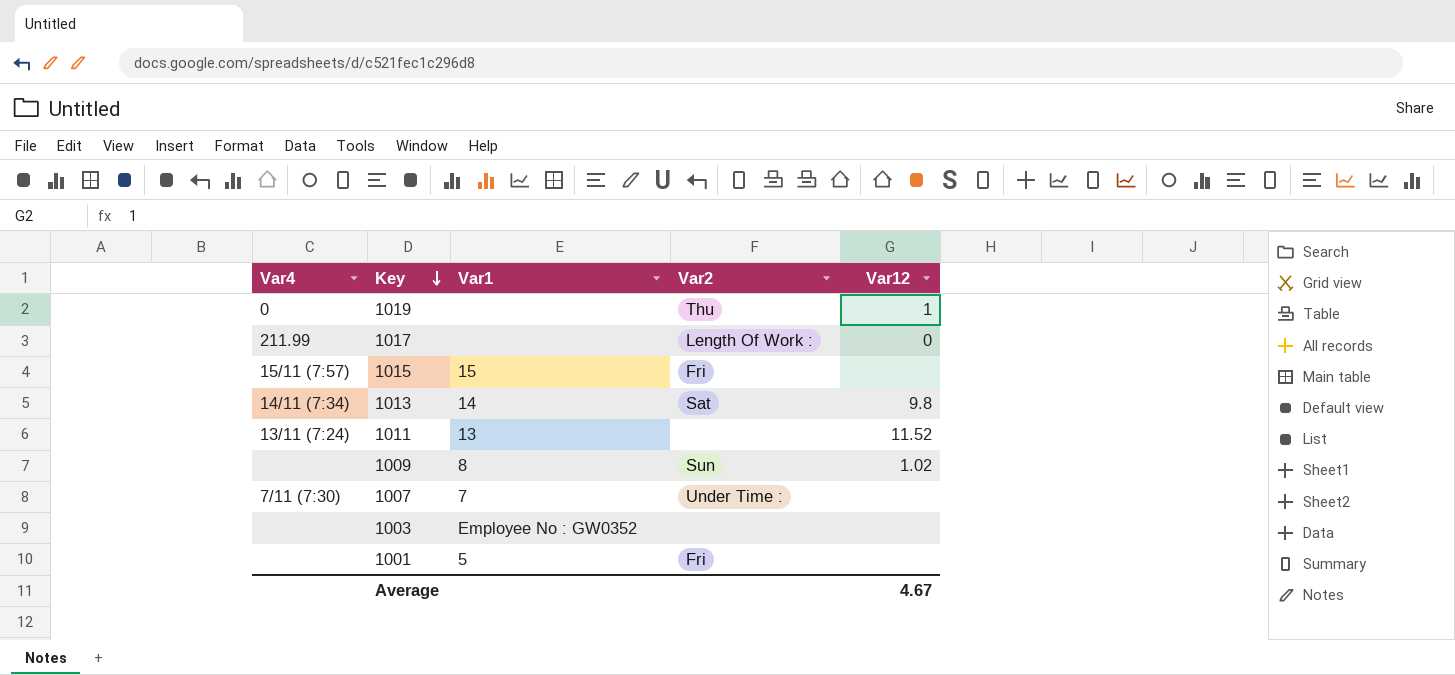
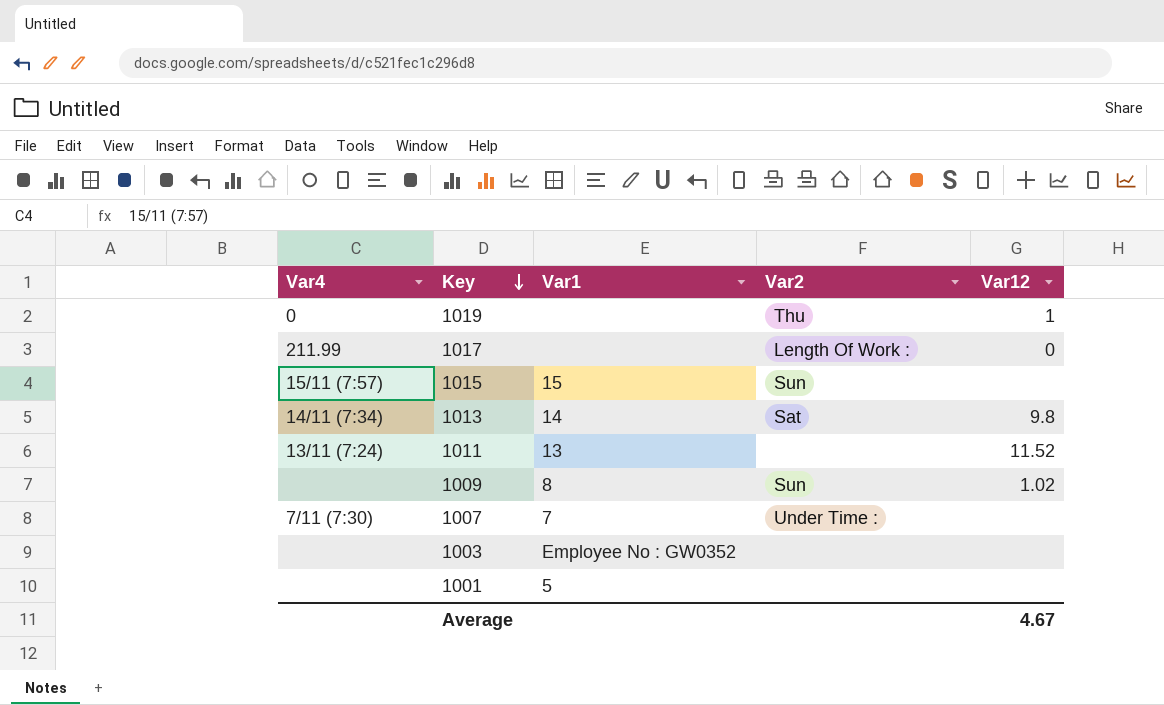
1015 | Var2: Fri -> Sun
1001 | Var2: Fri -> none

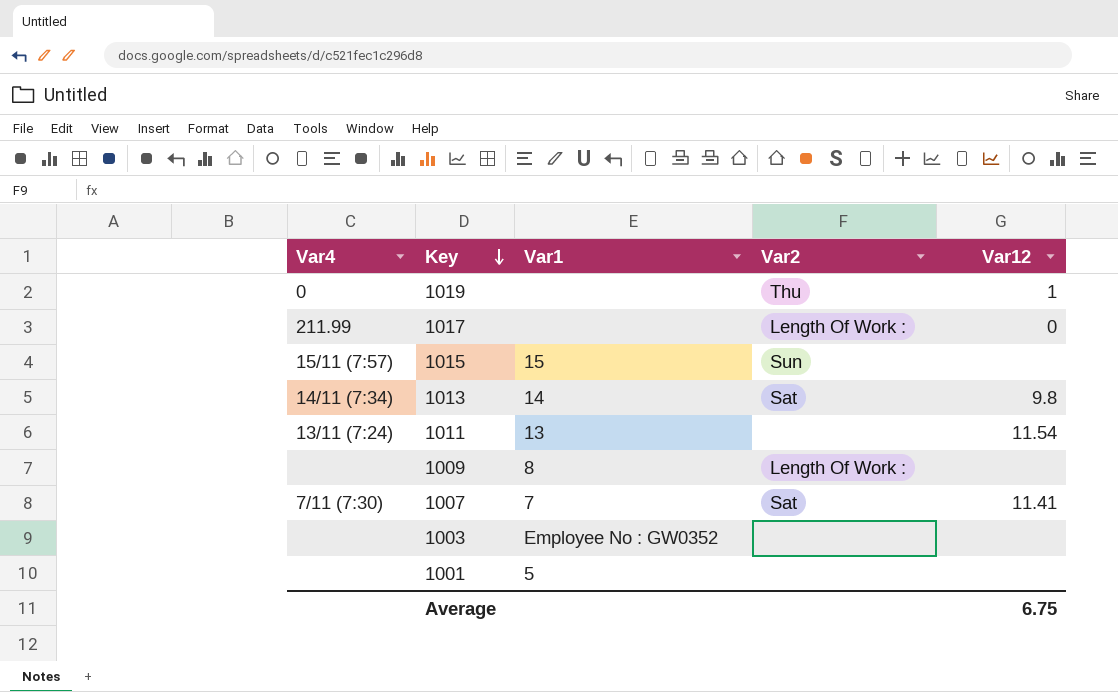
1011 | Var12: 11.52 -> 11.54
1009 | Var2: Sun -> Length Of Work :
1009 | Var12: 1.02 -> none
1007 | Var2: Under Time : -> Sat
1007 | Var12: none -> 11.41
Average | Var12: 4.67 -> 6.75

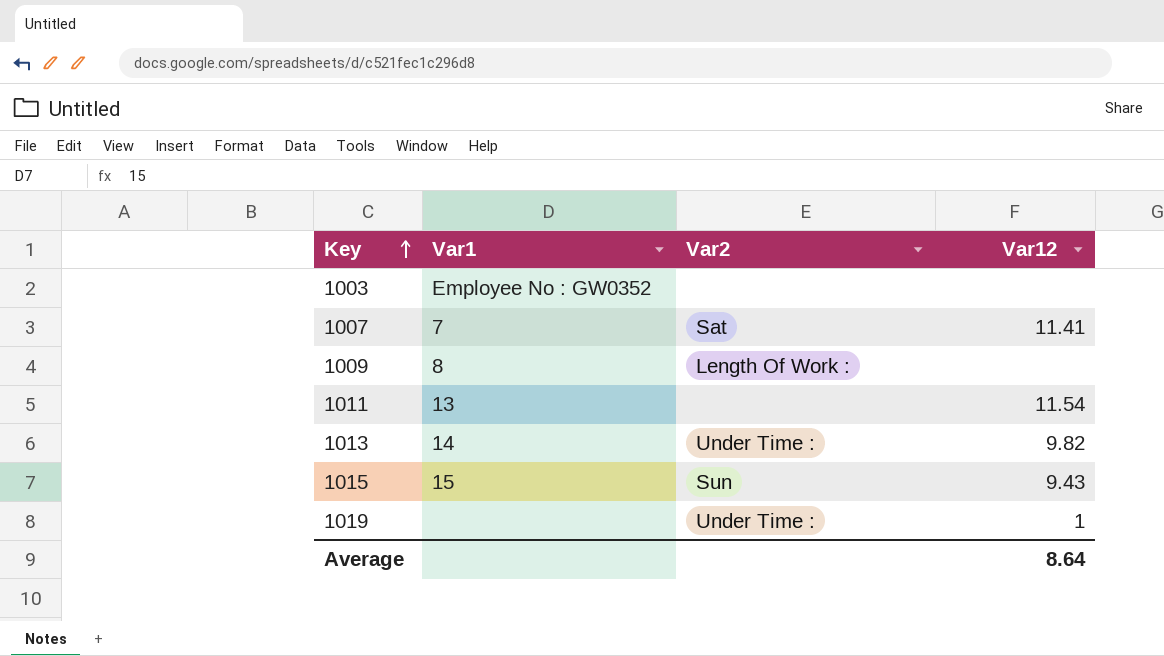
row order: Key descending -> Key ascending
column Var4 | position: 1 -> none
row 1017: 211.99 | none | Length Of Work : | 0 -> none
row 1001: none | 5 | none | none -> none
1013 | Var2: Sat -> Under Time :
1013 | Var12: 9.8 -> 9.82
1015 | Var12: none -> 9.43
1019 | Var2: Thu -> Under Time :
Average | Var12: 6.75 -> 8.64

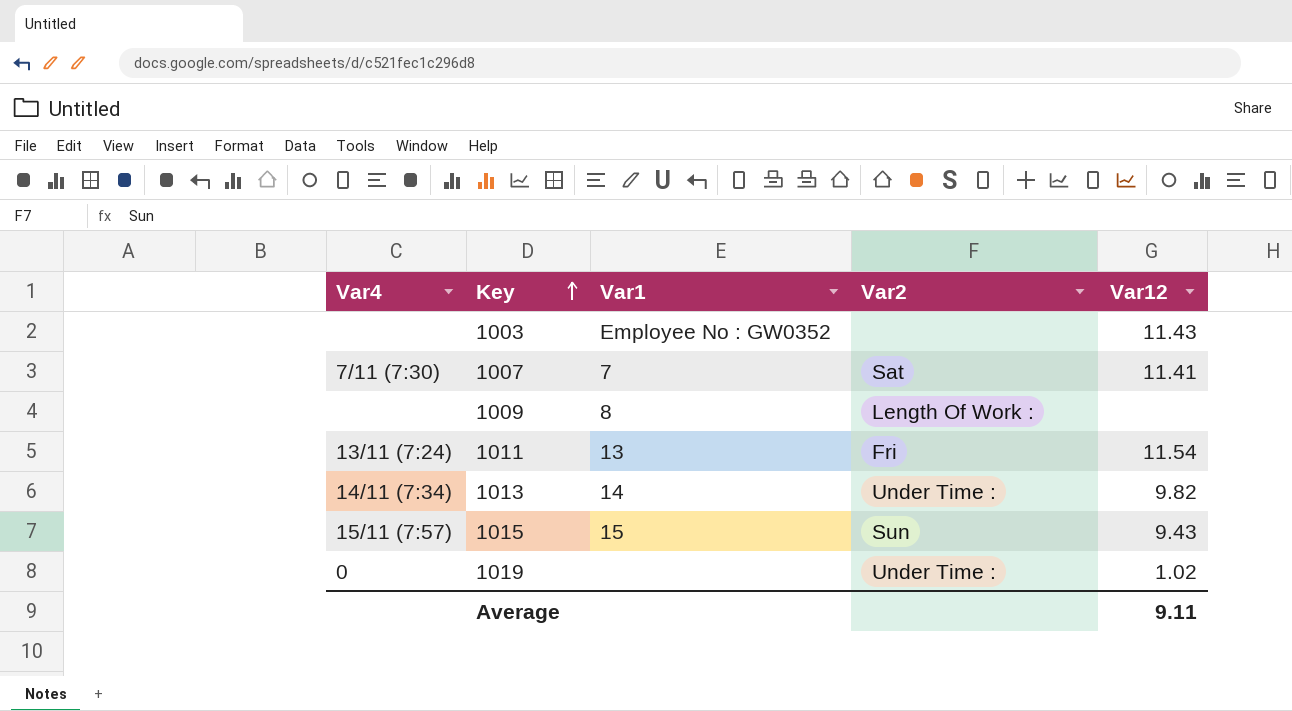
column Var4 | position: none -> 1
1003 | Var12: none -> 11.43
1011 | Var2: none -> Fri
1019 | Var12: 1 -> 1.02
Average | Var12: 8.64 -> 9.11

